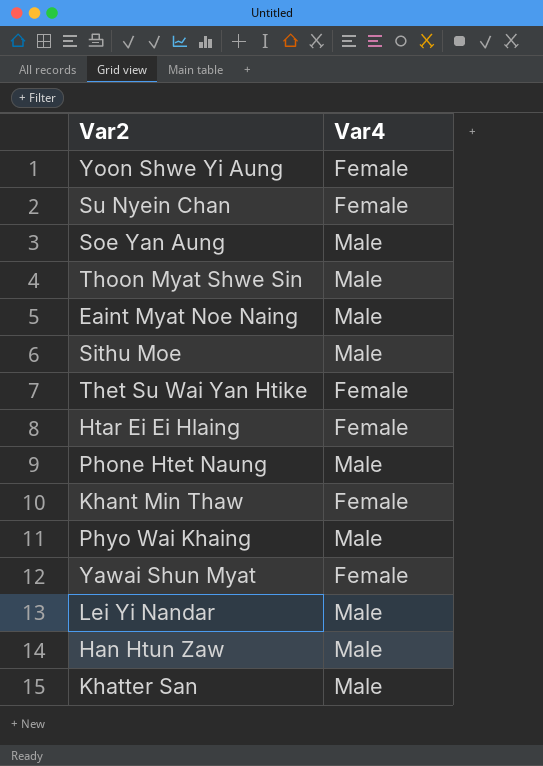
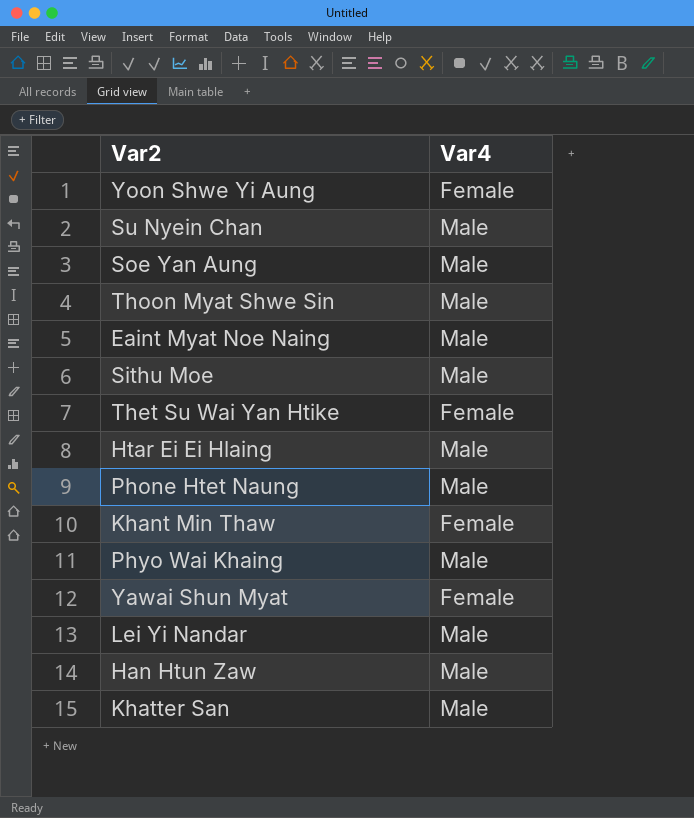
Su Nyein Chan | Var4: Female -> Male
Htar Ei Ei Hlaing | Var4: Female -> Male

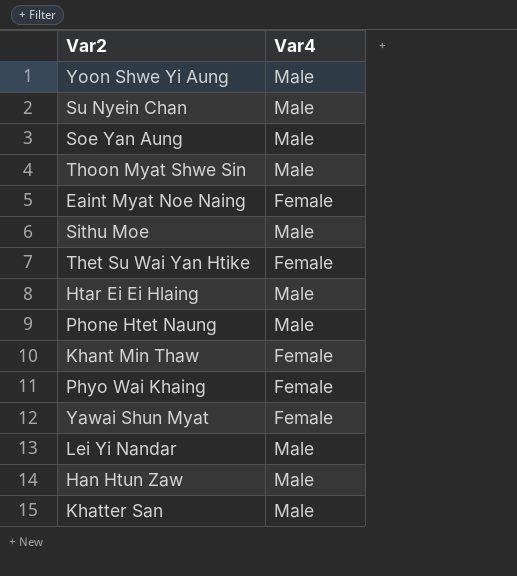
Yoon Shwe Yi Aung | Var4: Female -> Male
Eaint Myat Noe Naing | Var4: Male -> Female
Phyo Wai Khaing | Var4: Male -> Female

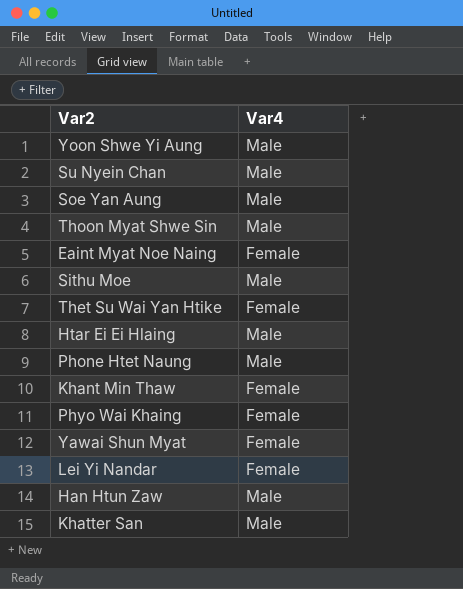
Lei Yi Nandar | Var4: Male -> Female

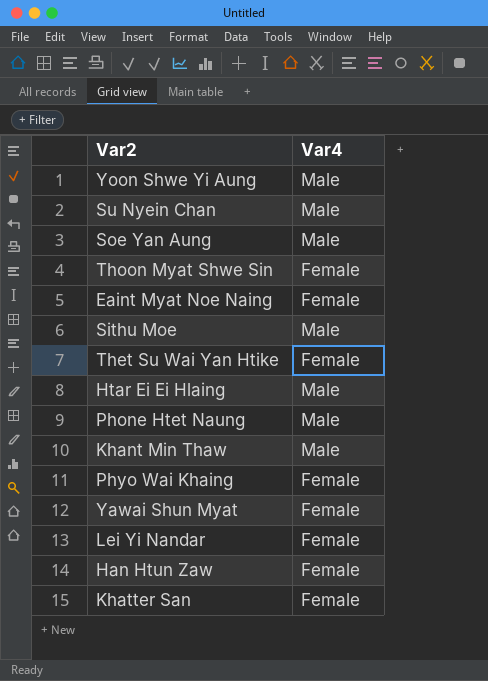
Thoon Myat Shwe Sin | Var4: Male -> Female
Khant Min Thaw | Var4: Female -> Male
Han Htun Zaw | Var4: Male -> Female
Khatter San | Var4: Male -> Female

